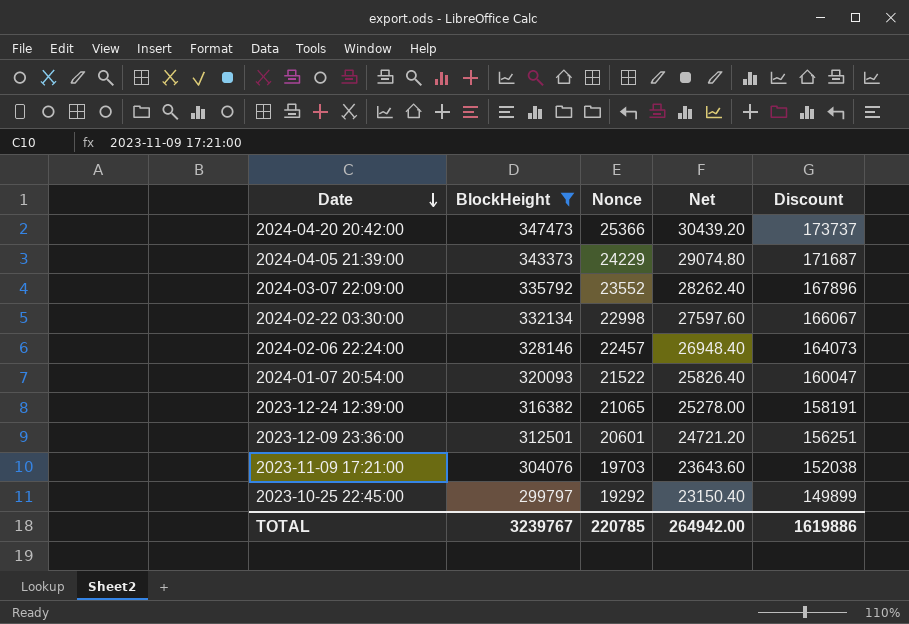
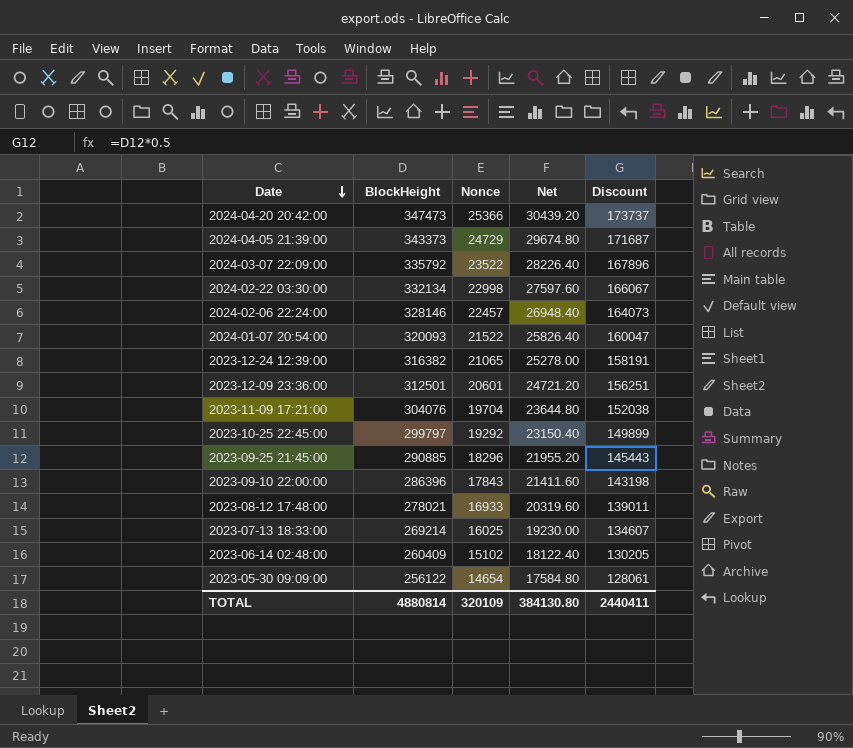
filter: BlockHeight >= 299797 -> none
2024-04-05 21:39:00 | Nonce: 24229 -> 24729
2024-04-05 21:39:00 | Net: 29074.80 -> 29674.80
2024-03-07 22:09:00 | Nonce: 23552 -> 23522
2024-03-07 22:09:00 | Net: 28262.40 -> 28226.40
2023-11-09 17:21:00 | Nonce: 19703 -> 19704
2023-11-09 17:21:00 | Net: 23643.60 -> 23644.80
TOTAL | BlockHeight: 3239767 -> 4880814
TOTAL | Nonce: 220785 -> 320109
TOTAL | Net: 264942.00 -> 384130.80
TOTAL | Discount: 1619886 -> 2440411

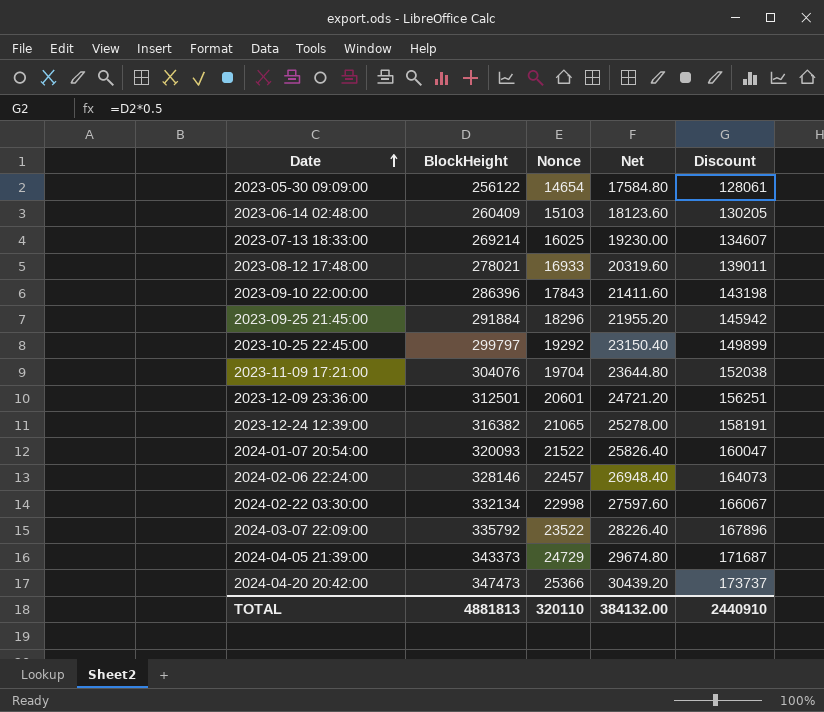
row order: Date descending -> Date ascending
2023-06-14 02:48:00 | Nonce: 15102 -> 15103
2023-06-14 02:48:00 | Net: 18122.40 -> 18123.60
2023-09-25 21:45:00 | BlockHeight: 290885 -> 291884
2023-09-25 21:45:00 | Discount: 145443 -> 145942
TOTAL | BlockHeight: 4880814 -> 4881813
TOTAL | Nonce: 320109 -> 320110
TOTAL | Net: 384130.80 -> 384132.00
TOTAL | Discount: 2440411 -> 2440910

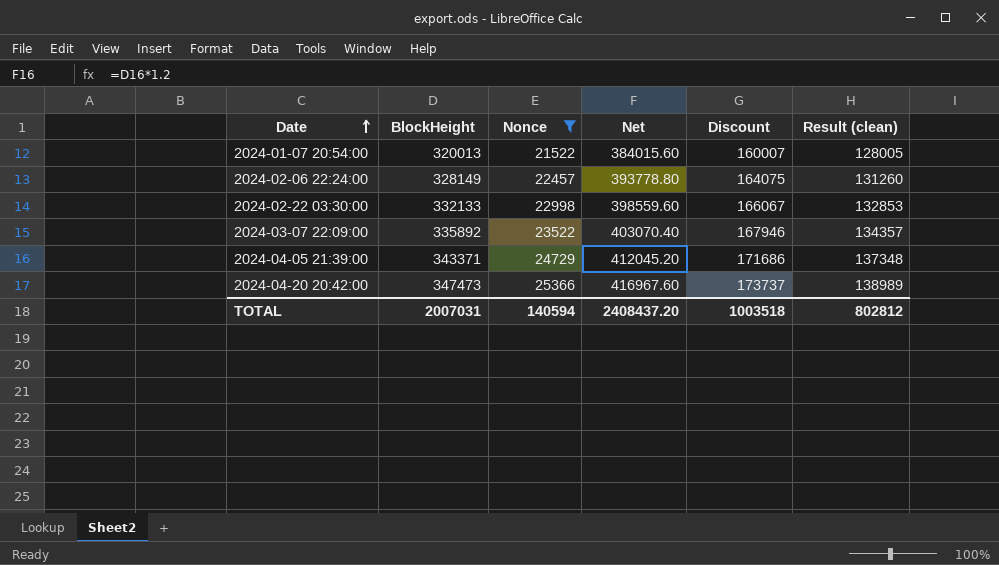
filter: none -> Nonce >= 21522
column Net | formula: [Nonce] * 1.2 -> [BlockHeight] * 1.2
column Result (clean) | formula: none -> [BlockHeight] * 0.4
2024-01-07 20:54:00 | BlockHeight: 320093 -> 320013
2024-01-07 20:54:00 | Discount: 160047 -> 160007
2024-02-06 22:24:00 | BlockHeight: 328146 -> 328149
2024-02-06 22:24:00 | Discount: 164073 -> 164075
2024-02-22 03:30:00 | BlockHeight: 332134 -> 332133
2024-03-07 22:09:00 | BlockHeight: 335792 -> 335892
2024-03-07 22:09:00 | Discount: 167896 -> 167946
2024-04-05 21:39:00 | BlockHeight: 343373 -> 343371
2024-04-05 21:39:00 | Discount: 171687 -> 171686
TOTAL | BlockHeight: 4881813 -> 2007031
TOTAL | Nonce: 320110 -> 140594
TOTAL | Net: 384132.00 -> 2408437.20
TOTAL | Discount: 2440910 -> 1003518

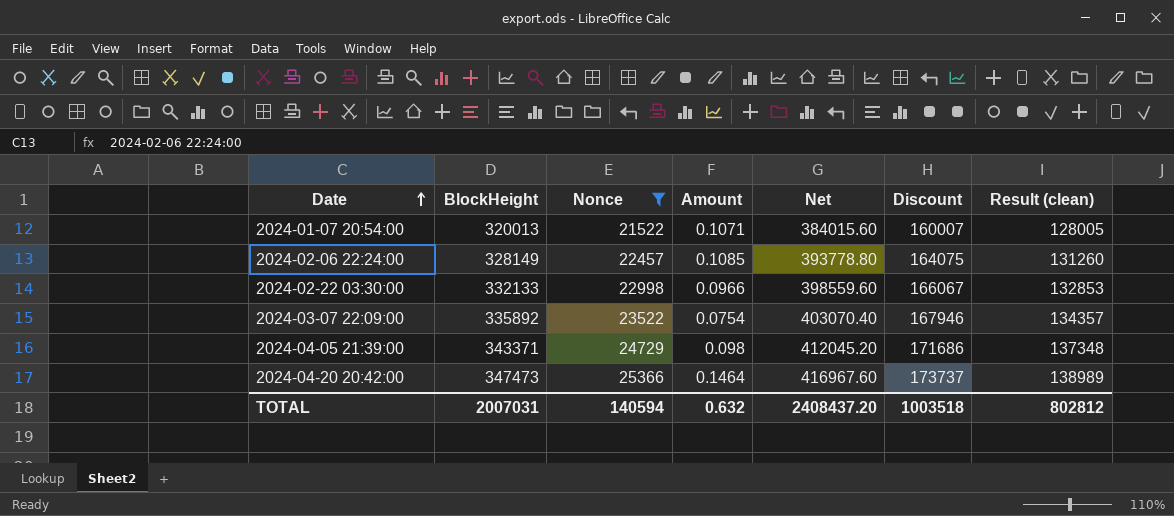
column Amount | position: none -> 4

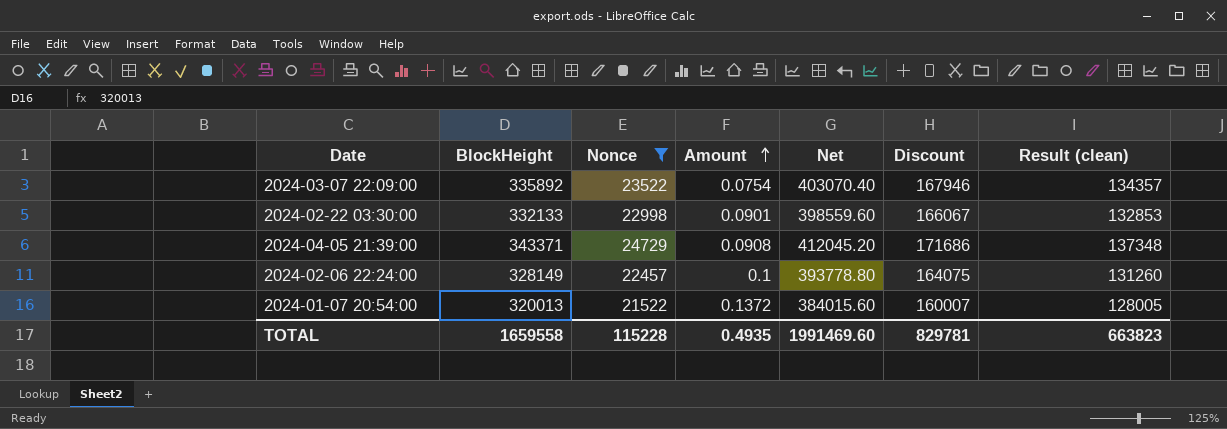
row order: Date ascending -> Amount ascending
row 2024-04-20 20:42:00: 347473 | 25366 | 0.1464 | 416967.60 | 173737 | 138989 -> none
2024-02-22 03:30:00 | Amount: 0.0966 -> 0.0901
2024-04-05 21:39:00 | Amount: 0.098 -> 0.0908
2024-02-06 22:24:00 | Amount: 0.1085 -> 0.1
2024-01-07 20:54:00 | Amount: 0.1071 -> 0.1372
TOTAL | BlockHeight: 2007031 -> 1659558
TOTAL | Nonce: 140594 -> 115228
TOTAL | Amount: 0.632 -> 0.4935
TOTAL | Net: 2408437.20 -> 1991469.60
TOTAL | Discount: 1003518 -> 829781
TOTAL | Result (clean): 802812 -> 663823

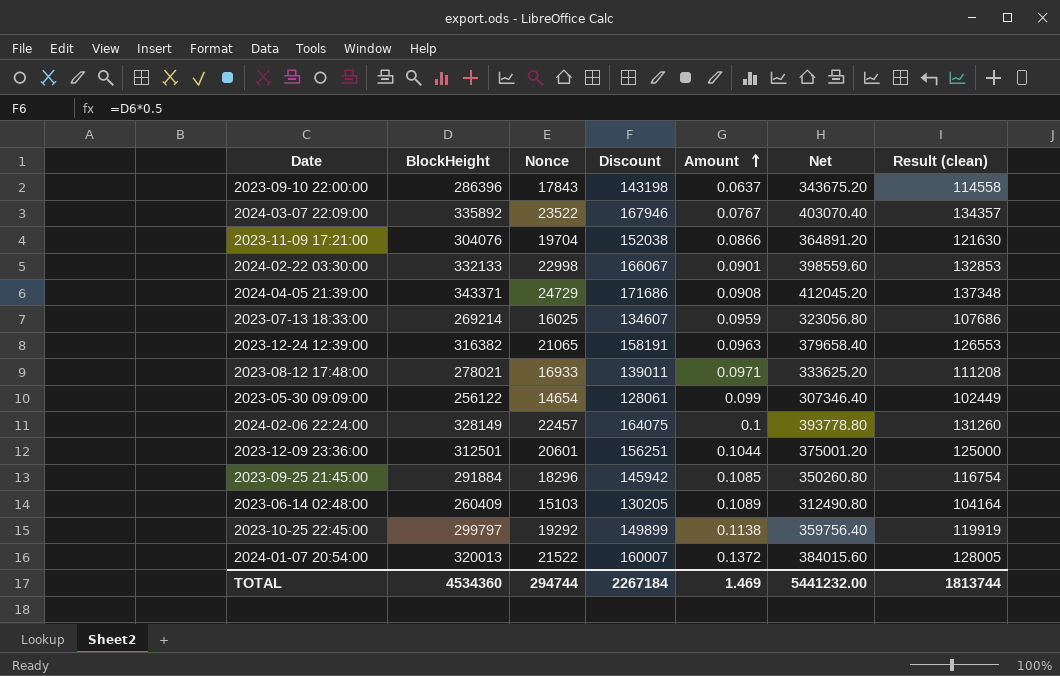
filter: Nonce >= 21522 -> none
column Discount | position: 6 -> 4
2024-03-07 22:09:00 | Amount: 0.0754 -> 0.0767
TOTAL | BlockHeight: 1659558 -> 4534360
TOTAL | Nonce: 115228 -> 294744
TOTAL | Discount: 829781 -> 2267184
TOTAL | Amount: 0.4935 -> 1.469
TOTAL | Net: 1991469.60 -> 5441232.00
TOTAL | Result (clean): 663823 -> 1813744

